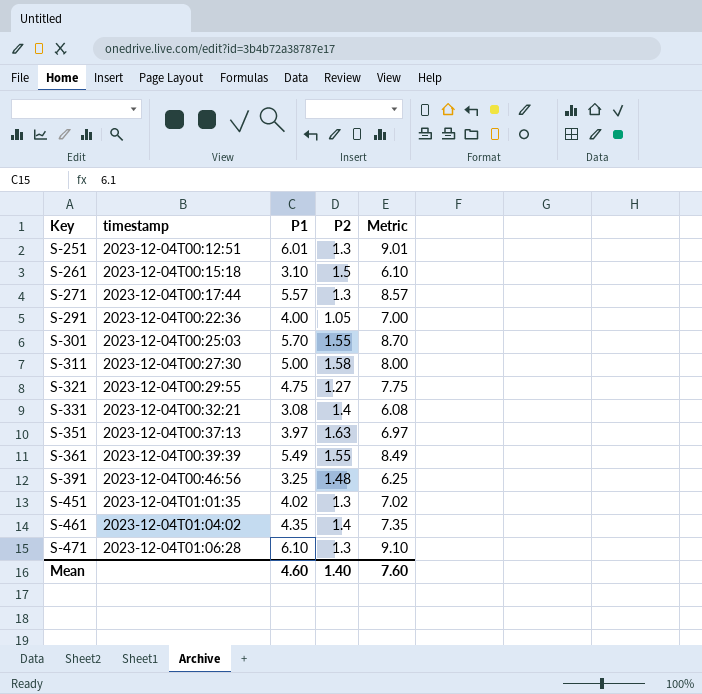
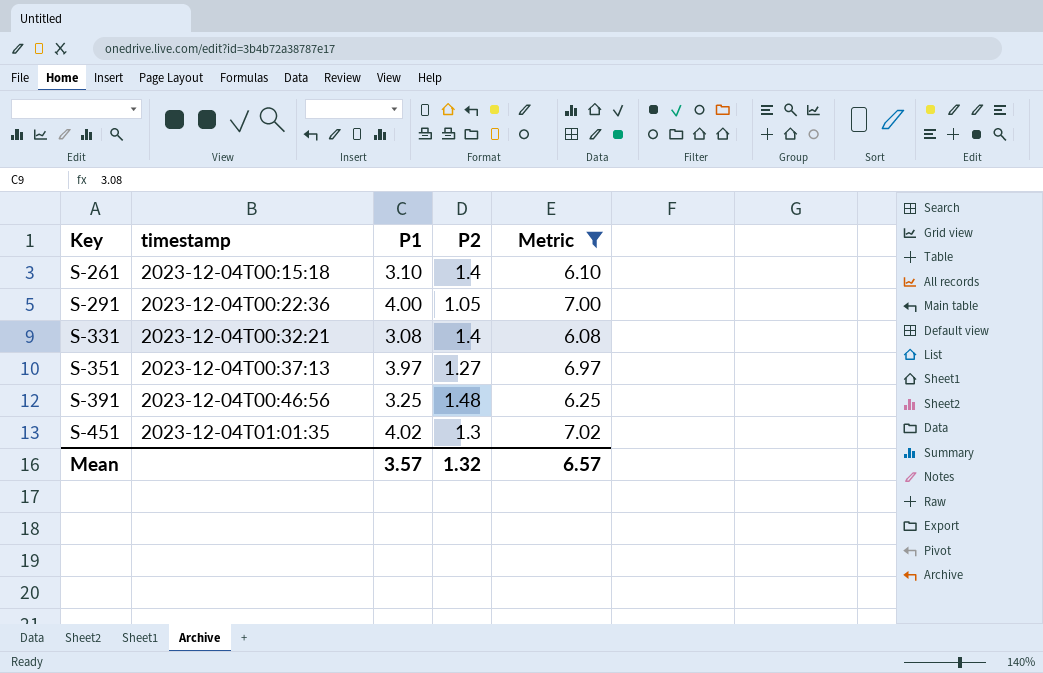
filter: none -> Metric <= 7.02
S-261 | P2: 1.5 -> 1.4
S-351 | P2: 1.63 -> 1.27
Mean | P1: 4.60 -> 3.57
Mean | P2: 1.40 -> 1.32
Mean | Metric: 7.60 -> 6.57

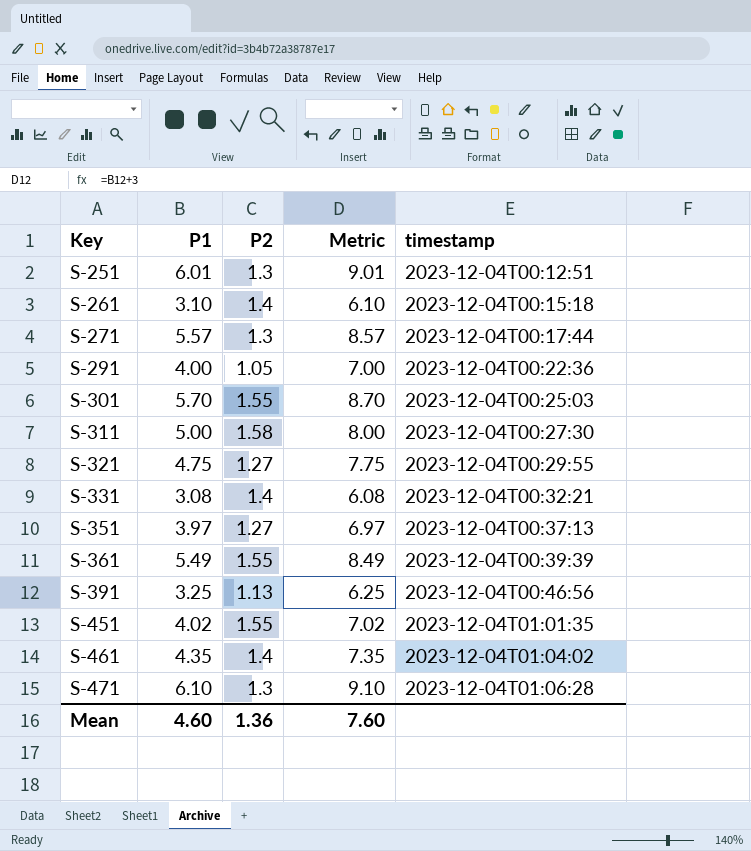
filter: Metric <= 7.02 -> none
column timestamp | position: 2 -> 5
S-391 | P2: 1.48 -> 1.13
S-451 | P2: 1.3 -> 1.55
Mean | P1: 3.57 -> 4.60
Mean | P2: 1.32 -> 1.36
Mean | Metric: 6.57 -> 7.60

